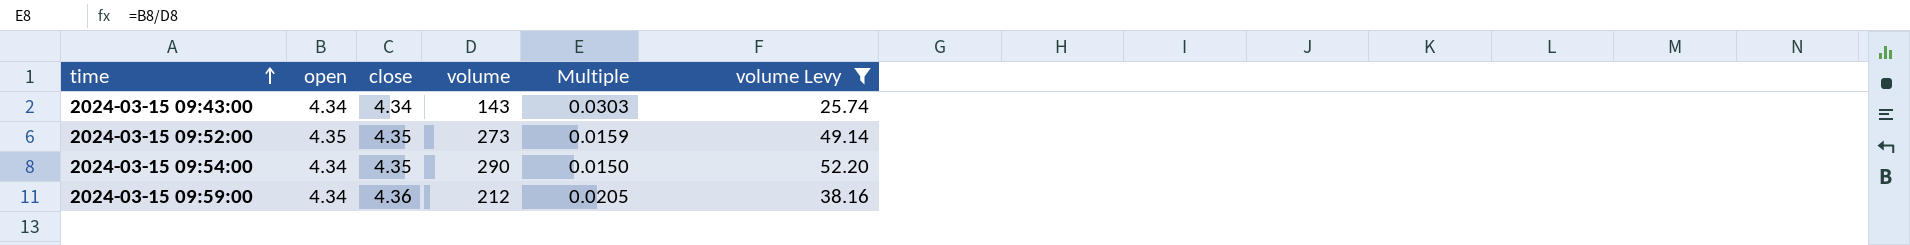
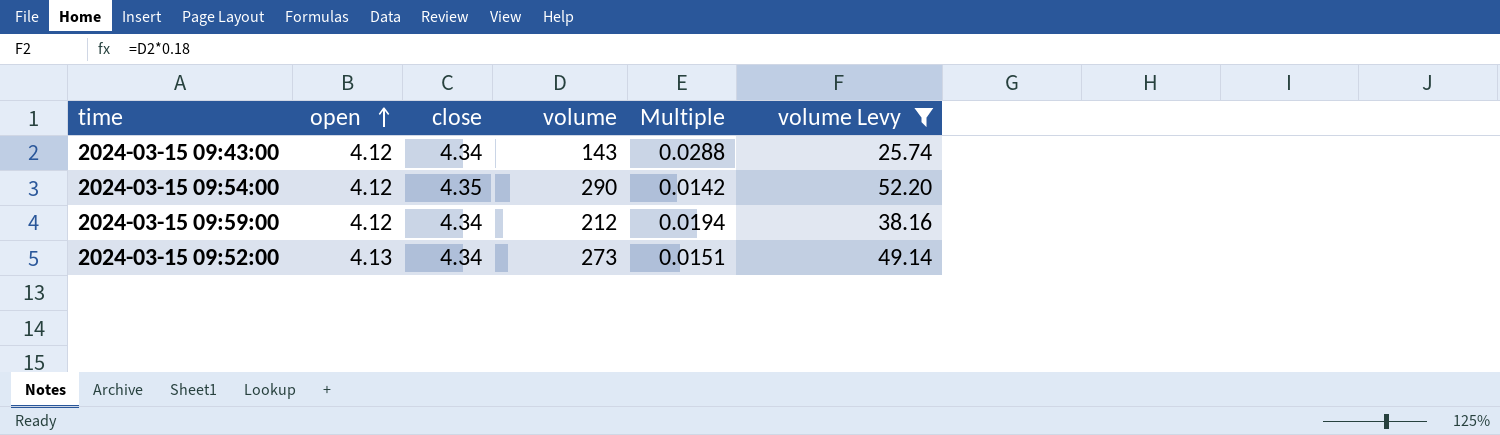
row order: time ascending -> open ascending
2024-03-15 09:43:00 | open: 4.34 -> 4.12
2024-03-15 09:43:00 | Multiple: 0.0303 -> 0.0288
2024-03-15 09:54:00 | open: 4.34 -> 4.12
2024-03-15 09:54:00 | Multiple: 0.0150 -> 0.0142
2024-03-15 09:59:00 | open: 4.34 -> 4.12
2024-03-15 09:59:00 | close: 4.36 -> 4.34
2024-03-15 09:59:00 | Multiple: 0.0205 -> 0.0194
2024-03-15 09:52:00 | open: 4.35 -> 4.13
2024-03-15 09:52:00 | close: 4.35 -> 4.34
2024-03-15 09:52:00 | Multiple: 0.0159 -> 0.0151

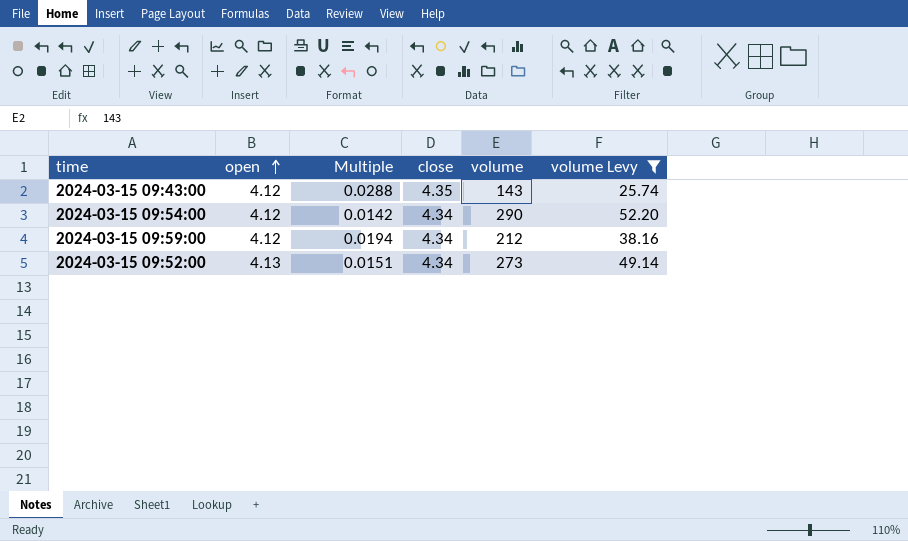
column Multiple | position: 5 -> 3
2024-03-15 09:43:00 | close: 4.34 -> 4.35
2024-03-15 09:54:00 | close: 4.35 -> 4.34

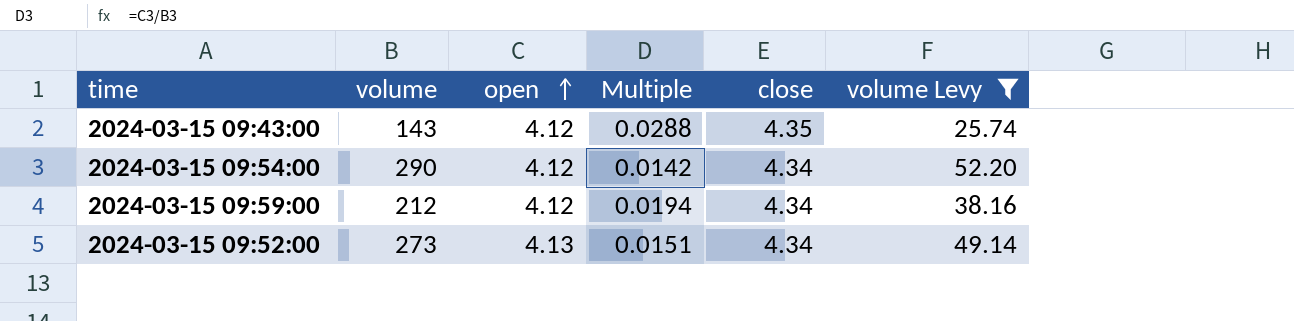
column volume | position: 5 -> 2

